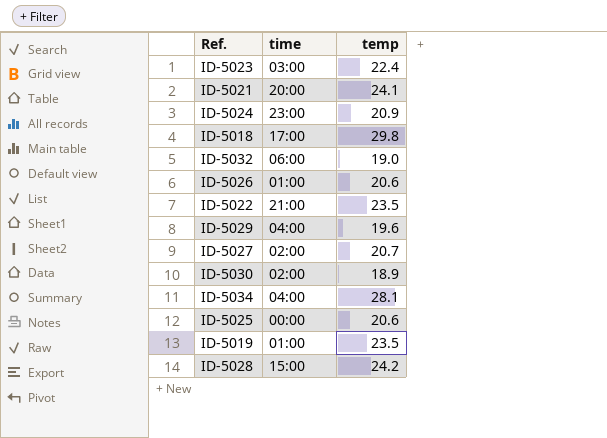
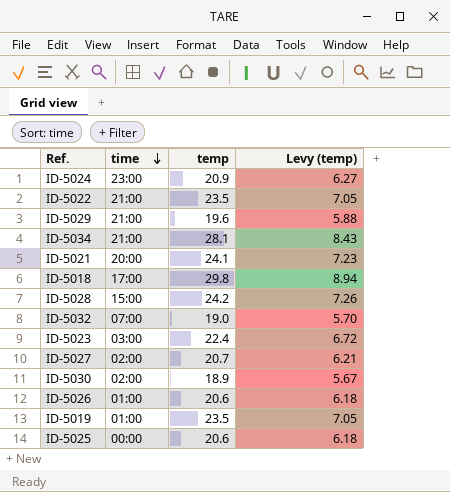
row order: none -> time descending
column Levy (temp) | formula: none -> [temp] * 0.3
ID-5029 | time: 04:00 -> 21:00
ID-5034 | time: 04:00 -> 21:00
ID-5032 | time: 06:00 -> 07:00

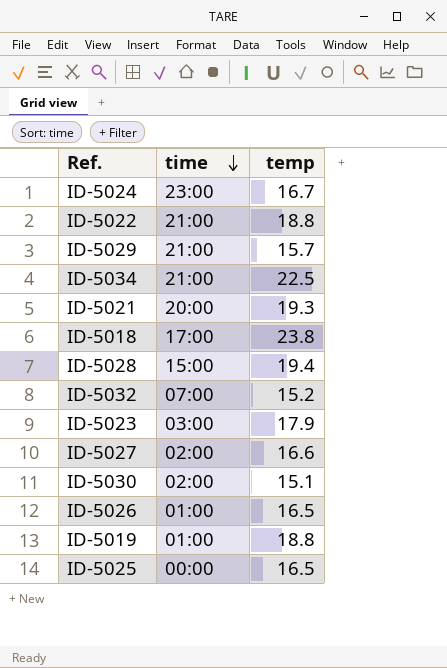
column Levy (temp) | formula: [temp] * 0.3 -> none
ID-5024 | temp: 20.9 -> 16.7
ID-5022 | temp: 23.5 -> 18.8
ID-5029 | temp: 19.6 -> 15.7
ID-5034 | temp: 28.1 -> 22.5
ID-5021 | temp: 24.1 -> 19.3
ID-5018 | temp: 29.8 -> 23.8
ID-5028 | temp: 24.2 -> 19.4
ID-5032 | temp: 19.0 -> 15.2
ID-5023 | temp: 22.4 -> 17.9
ID-5027 | temp: 20.7 -> 16.6
ID-5030 | temp: 18.9 -> 15.1
ID-5026 | temp: 20.6 -> 16.5
ID-5019 | temp: 23.5 -> 18.8
ID-5025 | temp: 20.6 -> 16.5

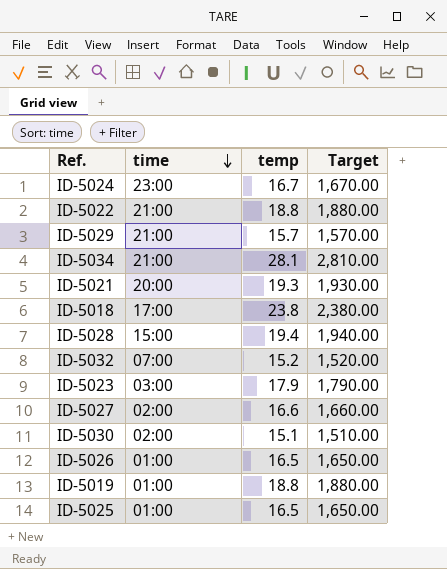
column Target | formula: none -> [temp] * 100
ID-5034 | temp: 22.5 -> 28.1
ID-5025 | time: 00:00 -> 01:00

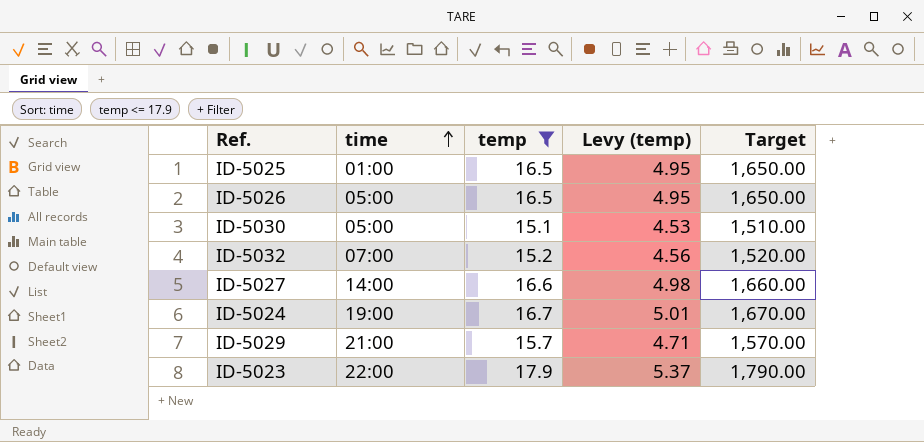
filter: none -> temp <= 17.9
row order: time descending -> time ascending
column Levy (temp) | formula: none -> [temp] * 0.3
ID-5026 | time: 01:00 -> 05:00
ID-5030 | time: 02:00 -> 05:00
ID-5027 | time: 02:00 -> 14:00
ID-5024 | time: 23:00 -> 19:00
ID-5023 | time: 03:00 -> 22:00

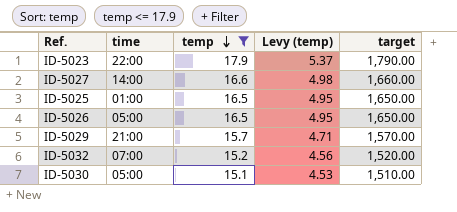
row order: time ascending -> temp descending
column name: Target -> target
row ID-5024: 19:00 | 16.7 | 5.01 | 1,670.00 -> none

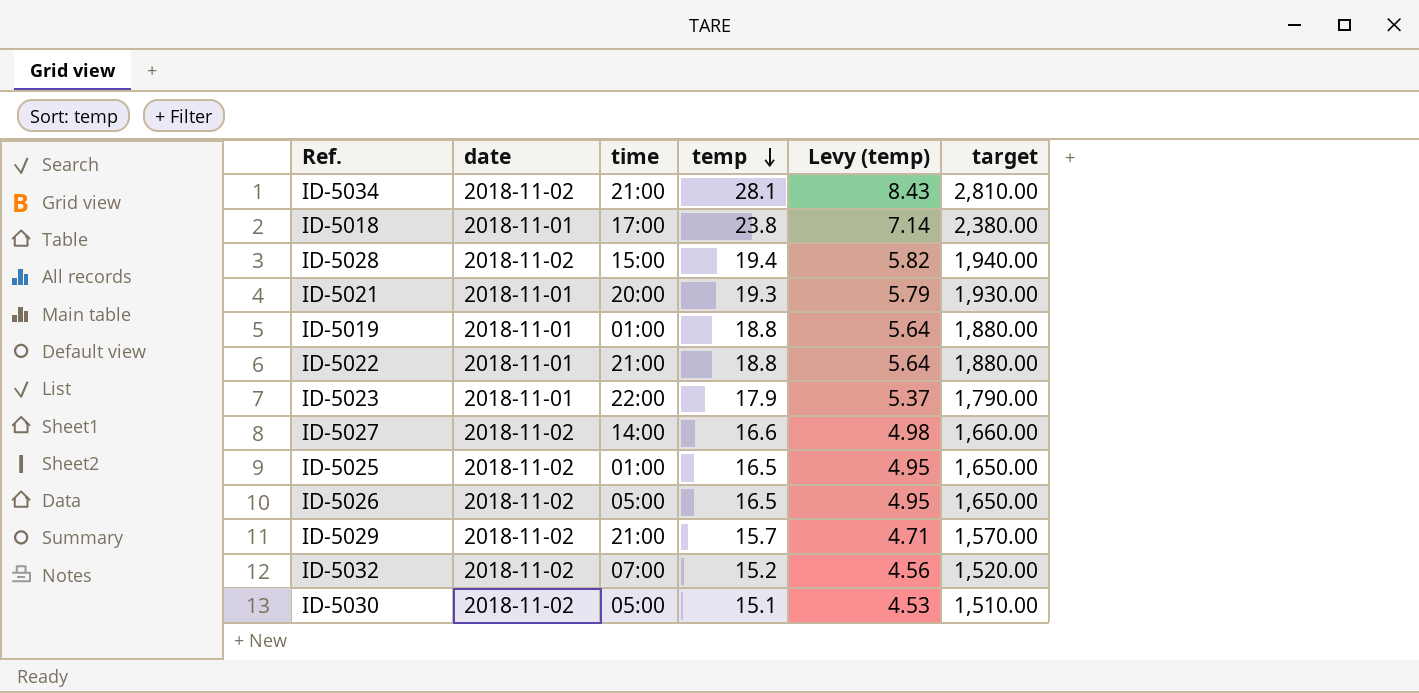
filter: temp <= 17.9 -> none
column date | position: none -> 2

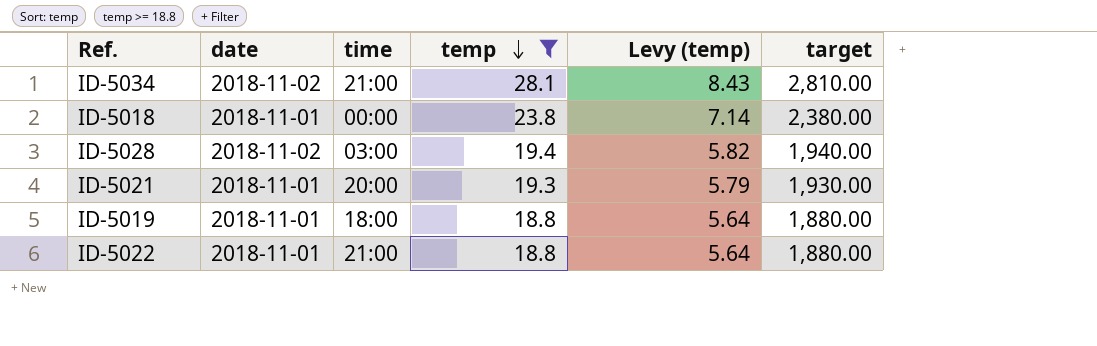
filter: none -> temp >= 18.8
ID-5018 | time: 17:00 -> 00:00
ID-5028 | time: 15:00 -> 03:00
ID-5019 | time: 01:00 -> 18:00

